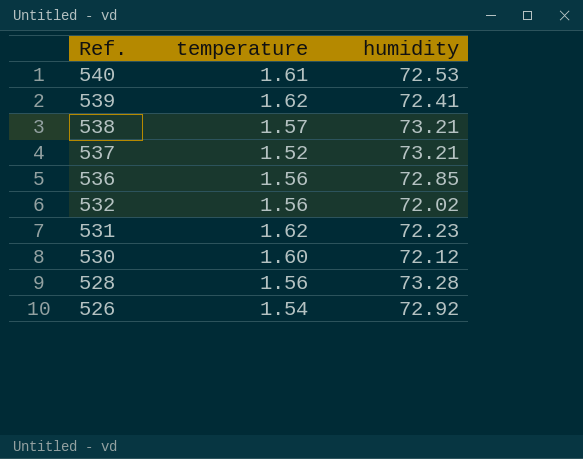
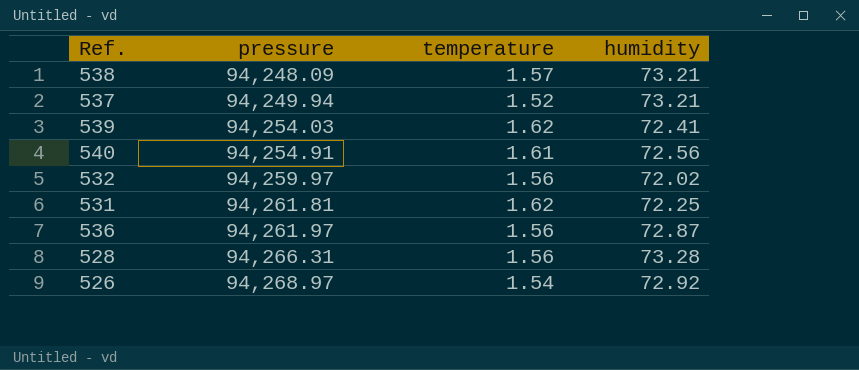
row order: Ref. descending -> pressure ascending
column pressure | position: none -> 2
row 530: 1.60 | 72.12 -> none
540 | humidity: 72.53 -> 72.56
531 | humidity: 72.23 -> 72.25
536 | humidity: 72.85 -> 72.87

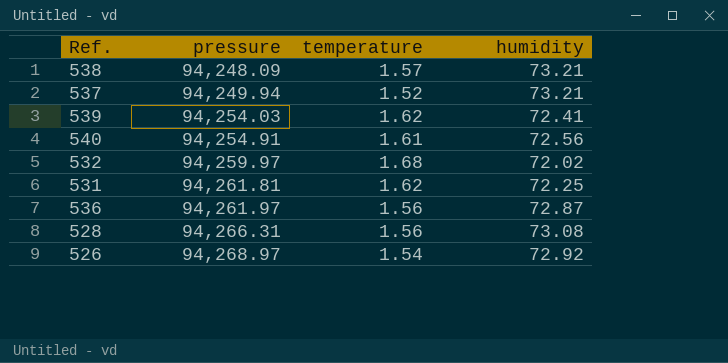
532 | temperature: 1.56 -> 1.68
528 | humidity: 73.28 -> 73.08

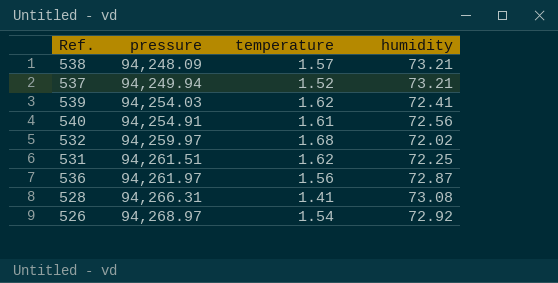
531 | pressure: 94,261.81 -> 94,261.51
528 | temperature: 1.56 -> 1.41

